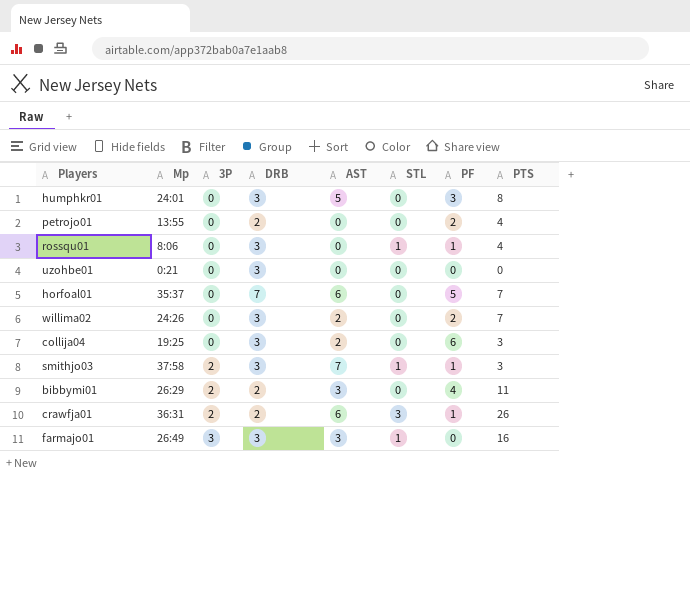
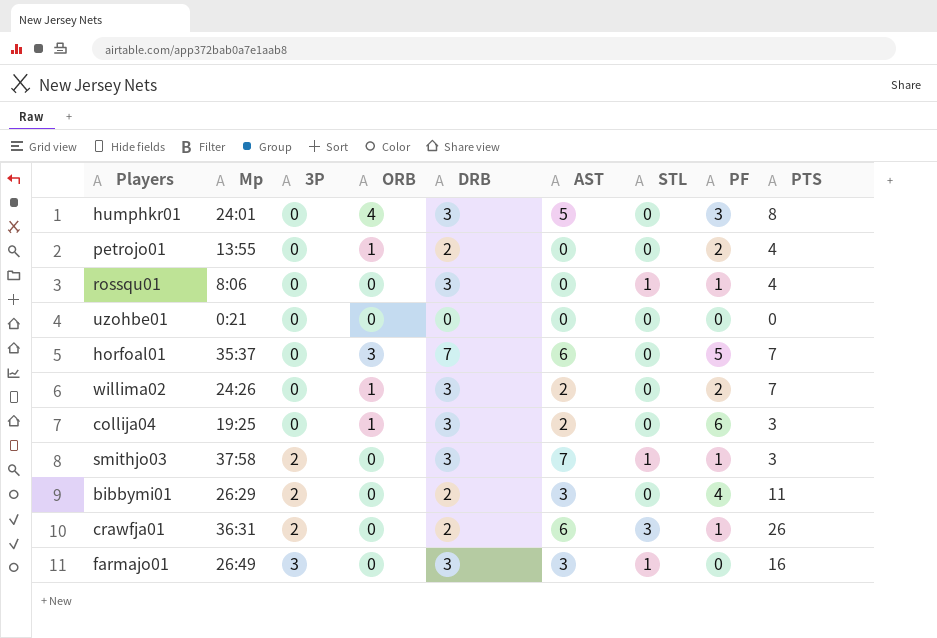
column ORB | position: none -> 4
uzohbe01 | DRB: 3 -> 0

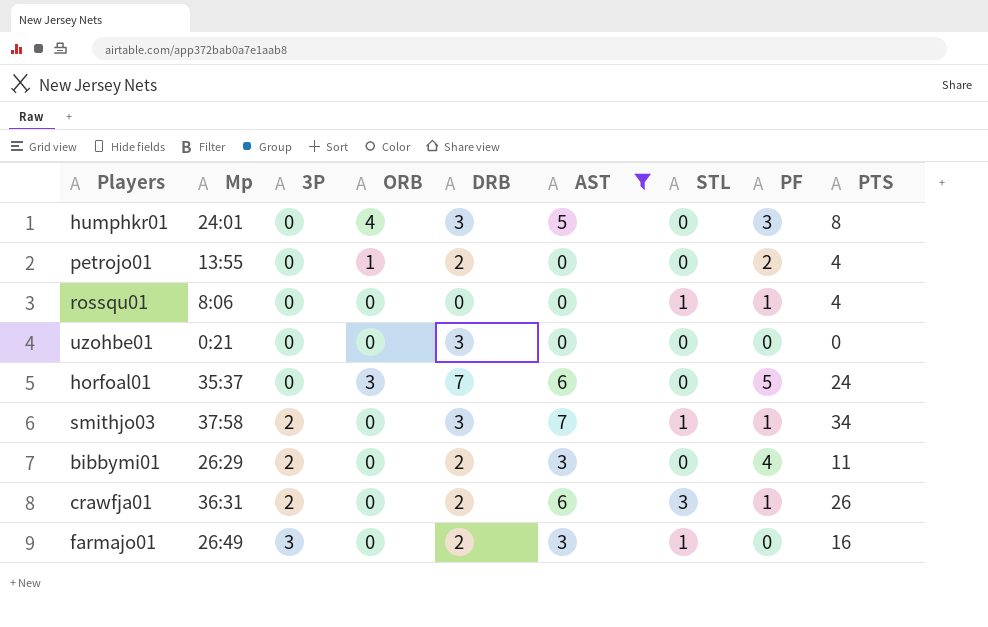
filter: none -> AST != 2
rossqu01 | DRB: 3 -> 0
uzohbe01 | DRB: 0 -> 3
horfoal01 | PTS: 7 -> 24
smithjo03 | PTS: 3 -> 34
farmajo01 | DRB: 3 -> 2

